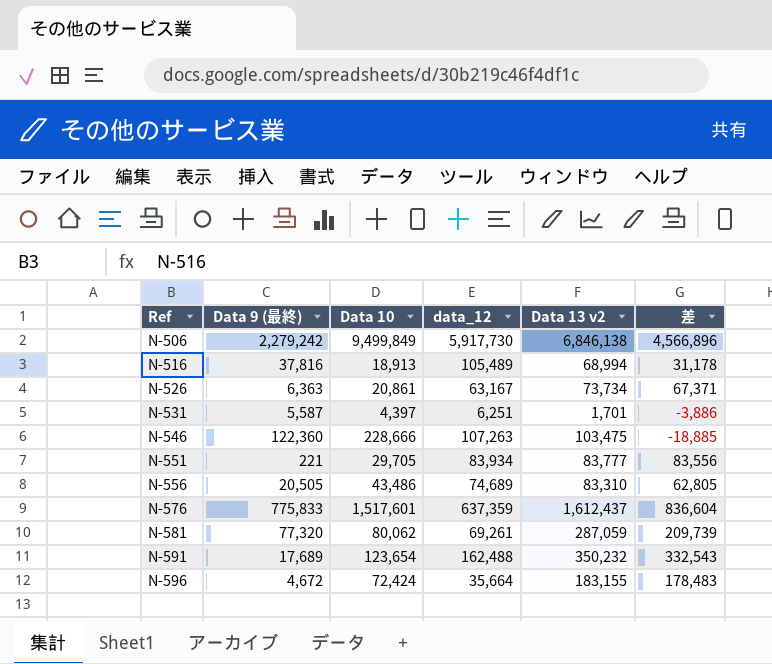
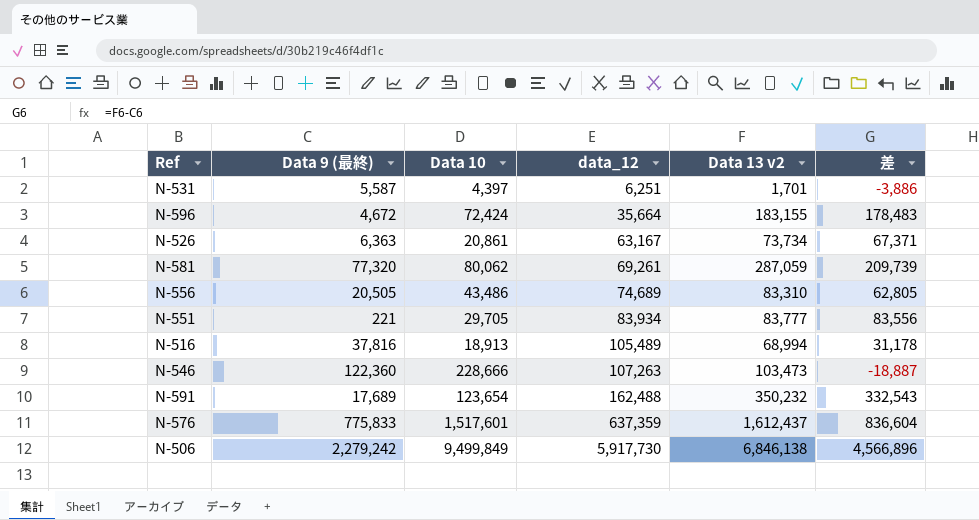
row order: Ref ascending -> data_12 ascending
N-546 | Data 13 v2: 103,475 -> 103,473
N-546 | 差: -18,885 -> -18,887

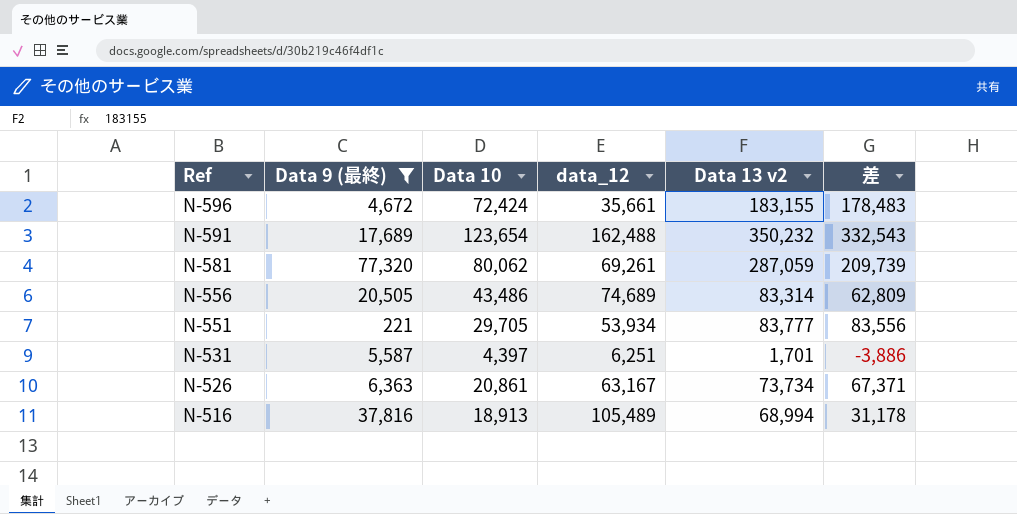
filter: none -> Data 9 (最終) <= 77,320
row order: data_12 ascending -> Ref descending
N-596 | data_12: 35,664 -> 35,661
N-556 | Data 13 v2: 83,310 -> 83,314
N-556 | 差: 62,805 -> 62,809
N-551 | data_12: 83,934 -> 53,934

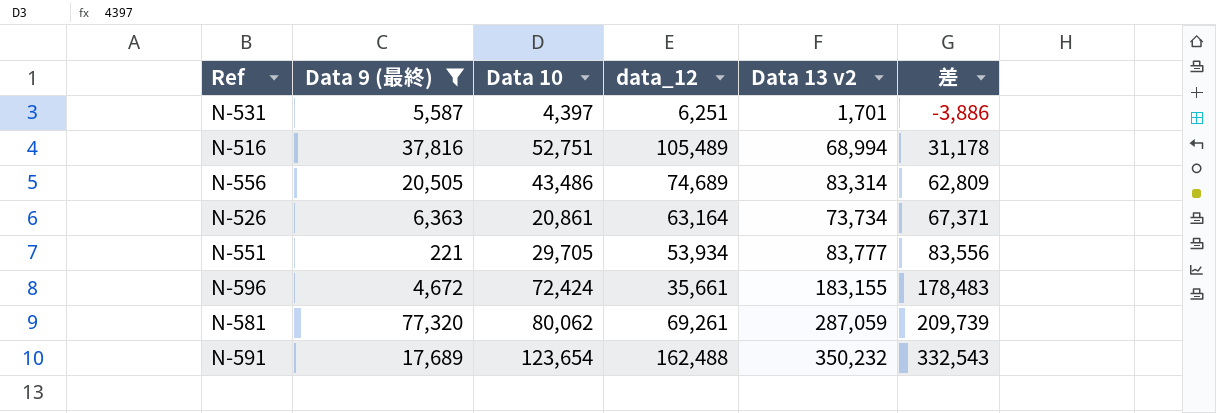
row order: Ref descending -> 差 ascending
N-516 | Data 10: 18,913 -> 52,751
N-526 | data_12: 63,167 -> 63,164

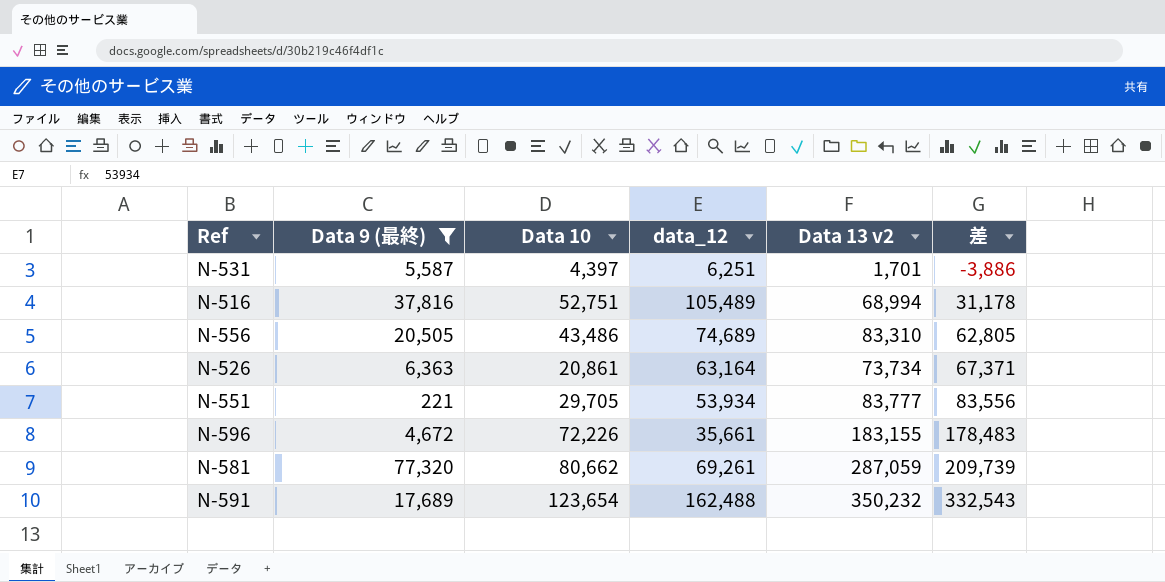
N-556 | Data 13 v2: 83,314 -> 83,310
N-556 | 差: 62,809 -> 62,805
N-596 | Data 10: 72,424 -> 72,226
N-581 | Data 10: 80,062 -> 80,662

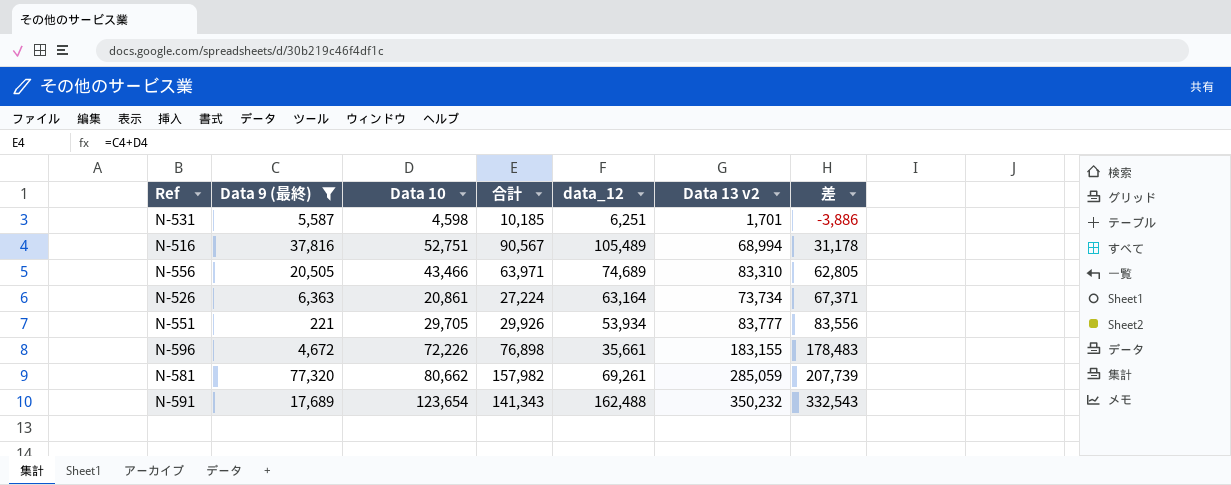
column 合計 | formula: none -> [Data 9 (最終)] + [Data 10]
N-531 | Data 10: 4,397 -> 4,598
N-556 | Data 10: 43,486 -> 43,466
N-581 | Data 13 v2: 287,059 -> 285,059
N-581 | 差: 209,739 -> 207,739

